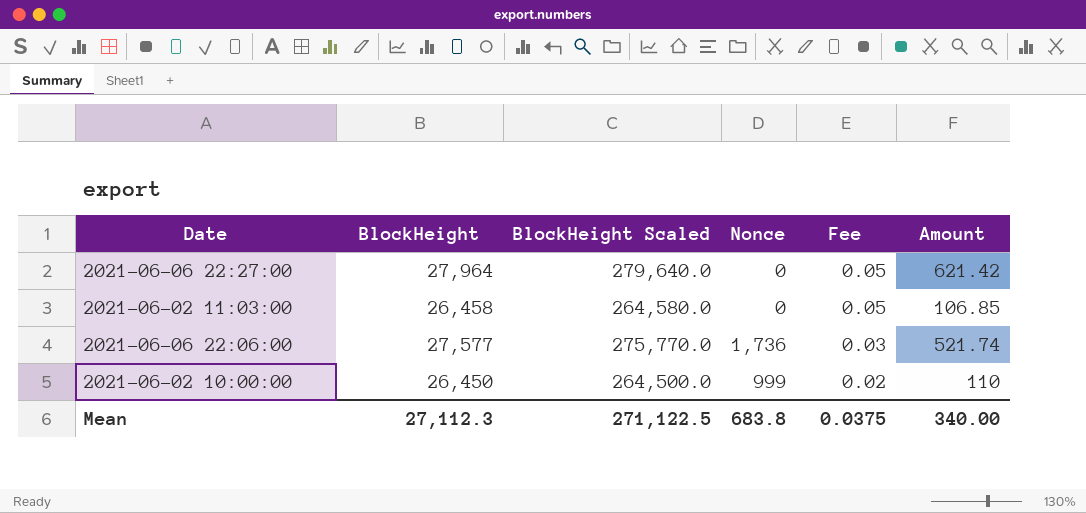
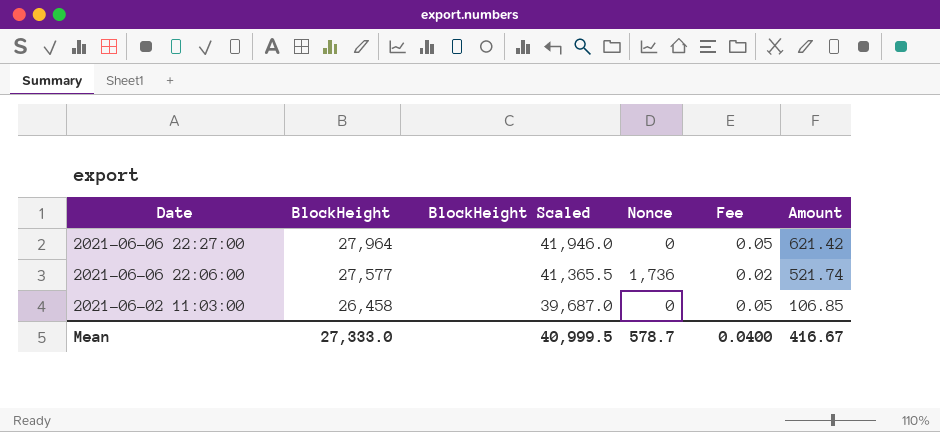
row order: Fee descending -> Date descending
column BlockHeight Scaled | formula: [BlockHeight] * 10 -> [BlockHeight] * 1.5
row 2021-06-02 10:00:00: 26,450 | 264,500.0 | 999 | 0.02 | 110 -> none
2021-06-06 22:06:00 | Fee: 0.03 -> 0.02
Mean | BlockHeight: 27,112.3 -> 27,333.0
Mean | BlockHeight Scaled: 271,122.5 -> 40,999.5
Mean | Nonce: 683.8 -> 578.7
Mean | Fee: 0.0375 -> 0.0400
Mean | Amount: 340.00 -> 416.67

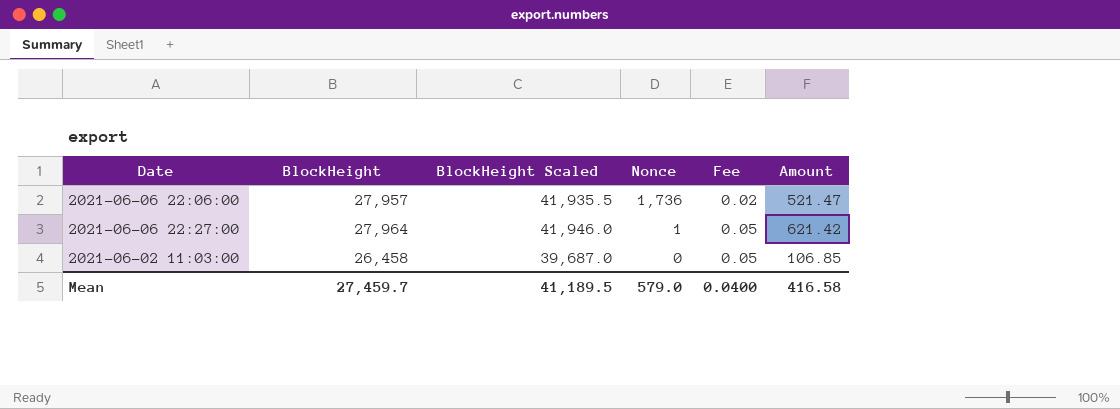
row order: Date descending -> Nonce descending
2021-06-06 22:06:00 | BlockHeight: 27,577 -> 27,957
2021-06-06 22:06:00 | BlockHeight Scaled: 41,365.5 -> 41,935.5
2021-06-06 22:06:00 | Amount: 521.74 -> 521.47
2021-06-06 22:27:00 | Nonce: 0 -> 1
Mean | BlockHeight: 27,333.0 -> 27,459.7
Mean | BlockHeight Scaled: 40,999.5 -> 41,189.5
Mean | Nonce: 578.7 -> 579.0
Mean | Amount: 416.67 -> 416.58

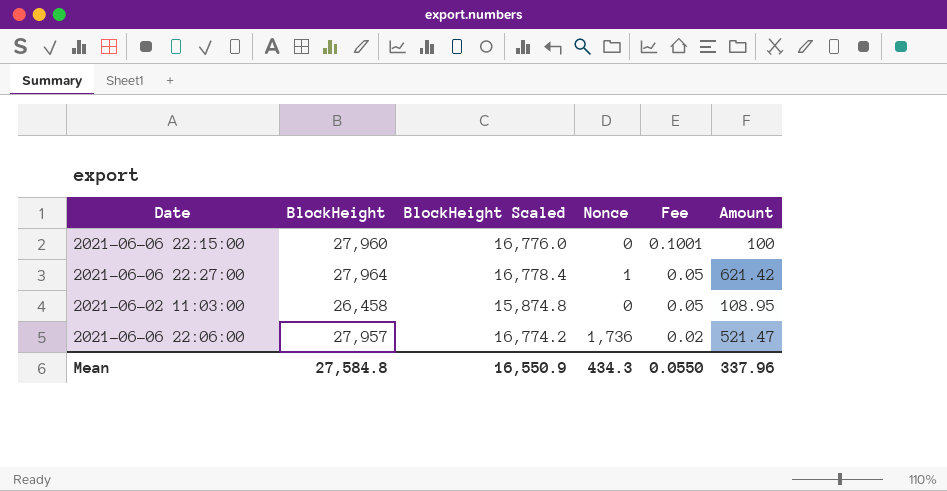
row order: Nonce descending -> Fee descending
column BlockHeight Scaled | formula: [BlockHeight] * 1.5 -> [BlockHeight] * 0.6
row 2021-06-06 22:15:00: none -> 27,960 | 16,776.0 | 0 | 0.1001 | 100
2021-06-02 11:03:00 | Amount: 106.85 -> 108.95
Mean | BlockHeight: 27,459.7 -> 27,584.8
Mean | BlockHeight Scaled: 41,189.5 -> 16,550.9
Mean | Nonce: 579.0 -> 434.3
Mean | Fee: 0.0400 -> 0.0550
Mean | Amount: 416.58 -> 337.96

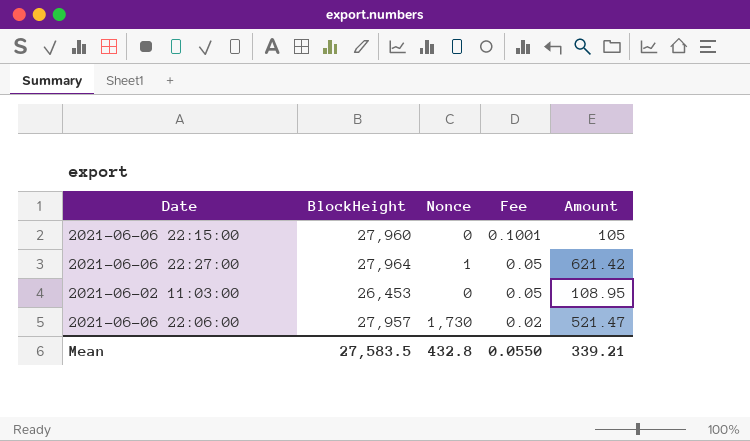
column BlockHeight Scaled | formula: [BlockHeight] * 0.6 -> none
2021-06-06 22:15:00 | Amount: 100 -> 105
2021-06-02 11:03:00 | BlockHeight: 26,458 -> 26,453
2021-06-06 22:06:00 | Nonce: 1,736 -> 1,730
Mean | BlockHeight: 27,584.8 -> 27,583.5
Mean | Nonce: 434.3 -> 432.8
Mean | Amount: 337.96 -> 339.21

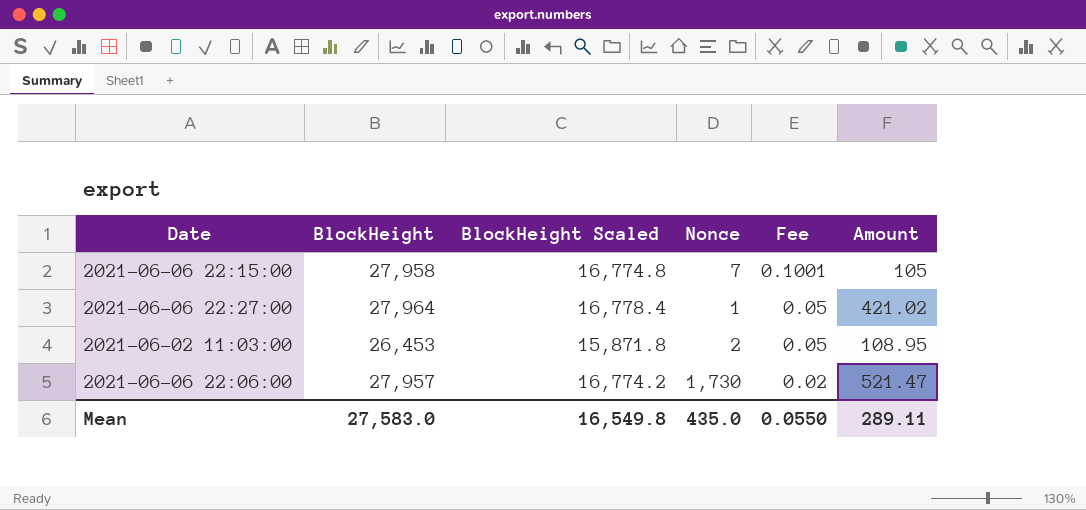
column BlockHeight Scaled | formula: none -> [BlockHeight] * 0.6
2021-06-06 22:15:00 | BlockHeight: 27,960 -> 27,958
2021-06-06 22:15:00 | Nonce: 0 -> 7
2021-06-06 22:27:00 | Amount: 621.42 -> 421.02
2021-06-02 11:03:00 | Nonce: 0 -> 2
Mean | BlockHeight: 27,583.5 -> 27,583.0
Mean | Nonce: 432.8 -> 435.0
Mean | Amount: 339.21 -> 289.11

